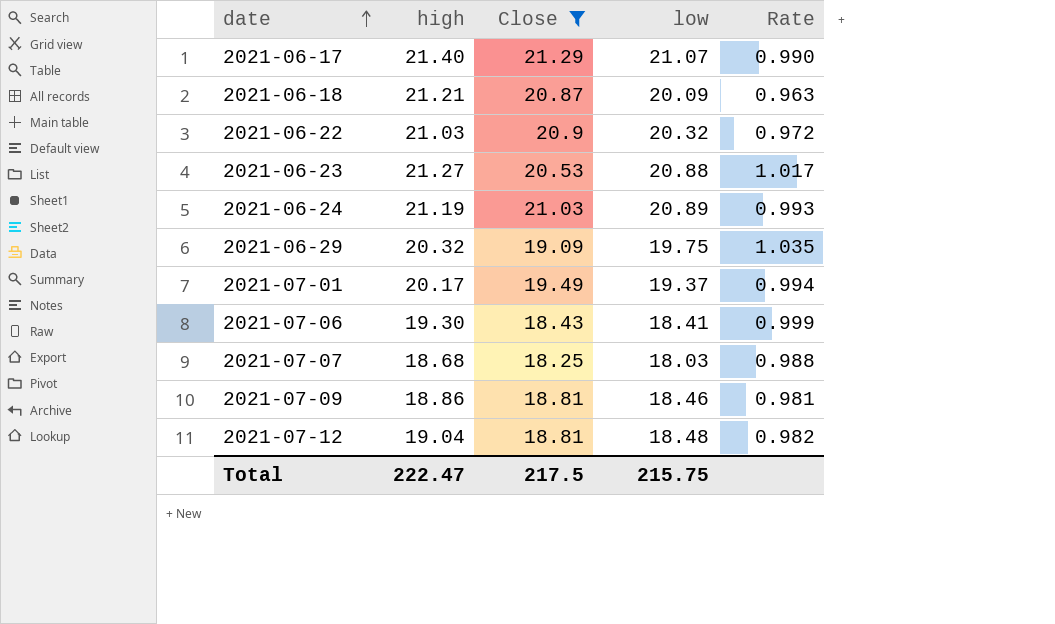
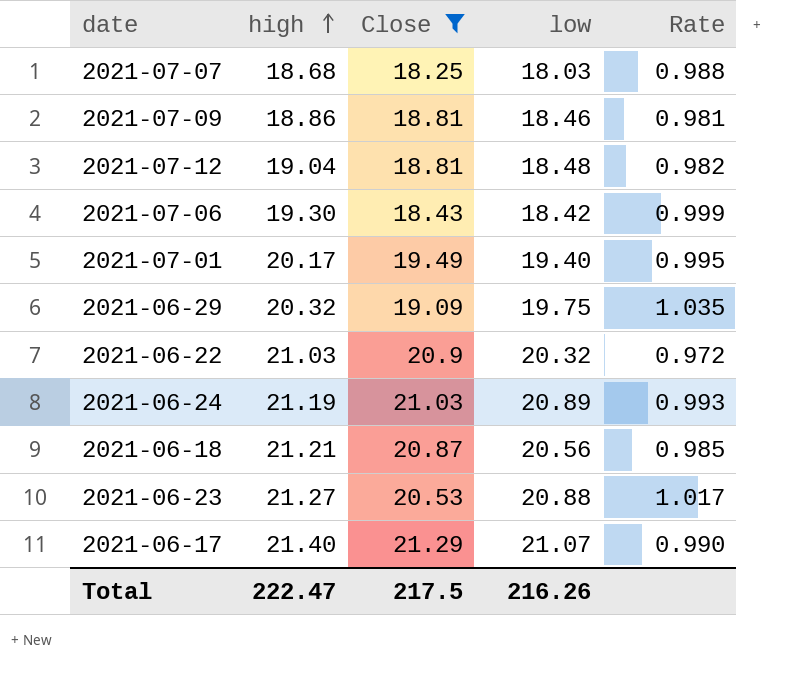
row order: date ascending -> high ascending
2021-07-06 | low: 18.41 -> 18.42
2021-07-01 | low: 19.37 -> 19.40
2021-07-01 | Rate: 0.994 -> 0.995
2021-06-18 | low: 20.09 -> 20.56
2021-06-18 | Rate: 0.963 -> 0.985
Total | low: 215.75 -> 216.26

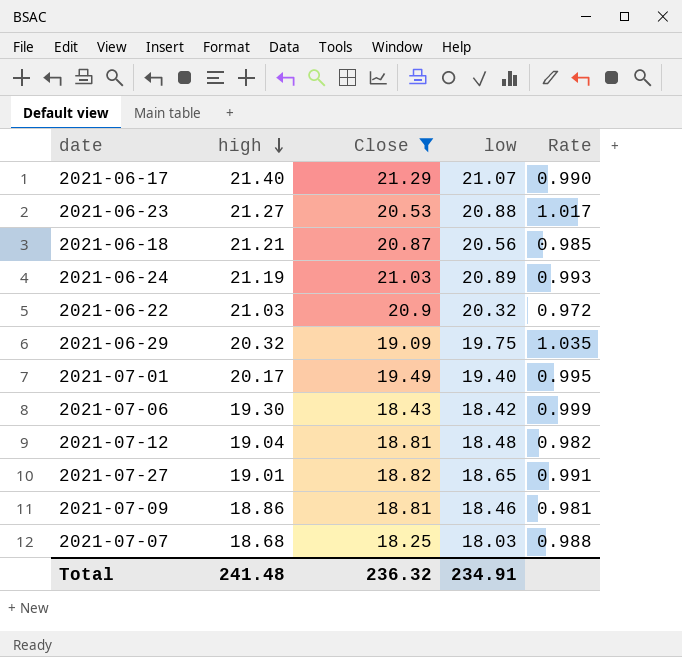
row order: high ascending -> high descending
row 2021-07-27: none -> 19.01 | 18.82 | 18.65 | 0.991
Total | high: 222.47 -> 241.48
Total | Close: 217.5 -> 236.32
Total | low: 216.26 -> 234.91

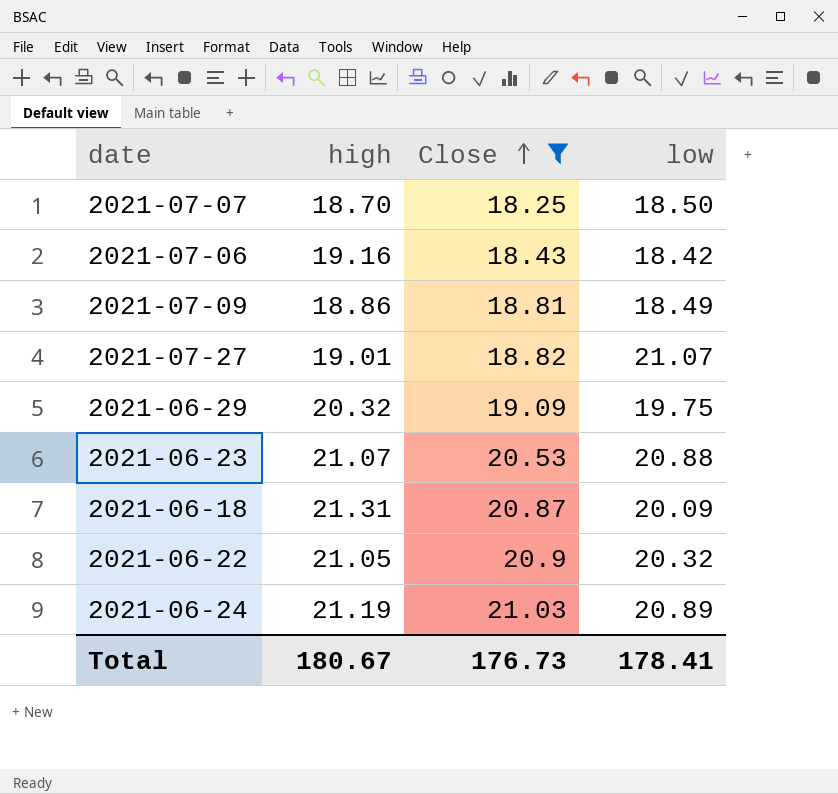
row order: high descending -> Close ascending
column Rate | formula: [low] / [Close] -> none
row 2021-06-17: 21.40 | 21.29 | 21.07 | 0.990 -> none
row 2021-07-01: 20.17 | 19.49 | 19.40 | 0.995 -> none
row 2021-07-12: 19.04 | 18.81 | 18.48 | 0.982 -> none
2021-07-07 | high: 18.68 -> 18.70
2021-07-07 | low: 18.03 -> 18.50
2021-07-06 | high: 19.30 -> 19.16
2021-07-09 | low: 18.46 -> 18.49
2021-07-27 | low: 18.65 -> 21.07
2021-06-23 | high: 21.27 -> 21.07
2021-06-18 | high: 21.21 -> 21.31
2021-06-18 | low: 20.56 -> 20.09
2021-06-22 | high: 21.03 -> 21.05
Total | high: 241.48 -> 180.67
Total | Close: 236.32 -> 176.73
Total | low: 234.91 -> 178.41

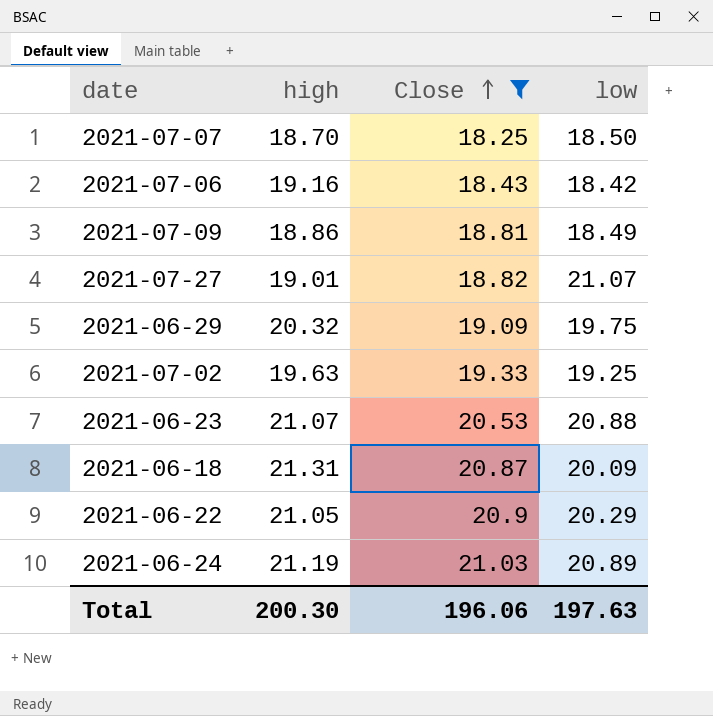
row 2021-07-02: none -> 19.63 | 19.33 | 19.25
2021-06-22 | low: 20.32 -> 20.29
Total | high: 180.67 -> 200.30
Total | Close: 176.73 -> 196.06
Total | low: 178.41 -> 197.63

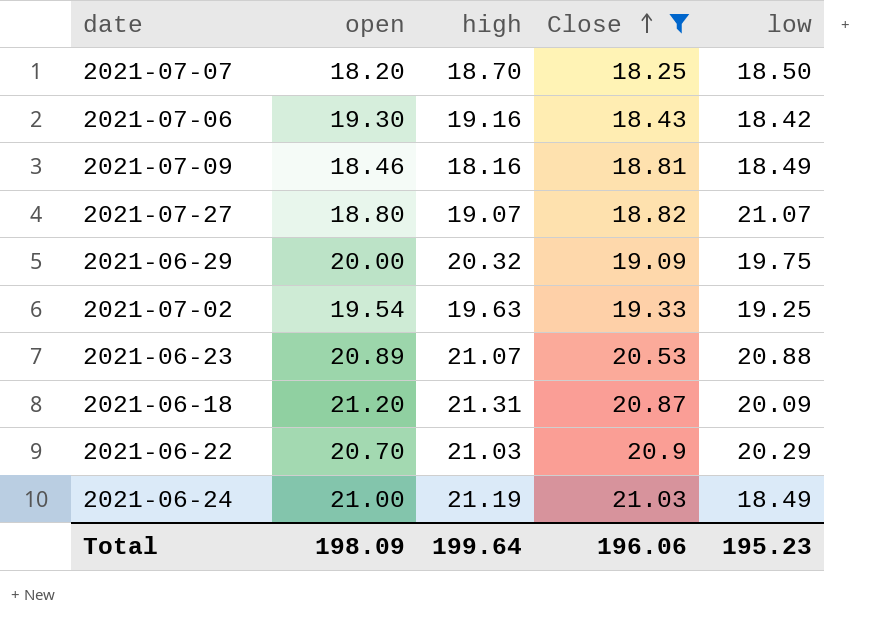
column open | position: none -> 2
2021-07-09 | high: 18.86 -> 18.16
2021-07-27 | high: 19.01 -> 19.07
2021-06-22 | high: 21.05 -> 21.03
2021-06-24 | low: 20.89 -> 18.49
Total | high: 200.30 -> 199.64
Total | low: 197.63 -> 195.23

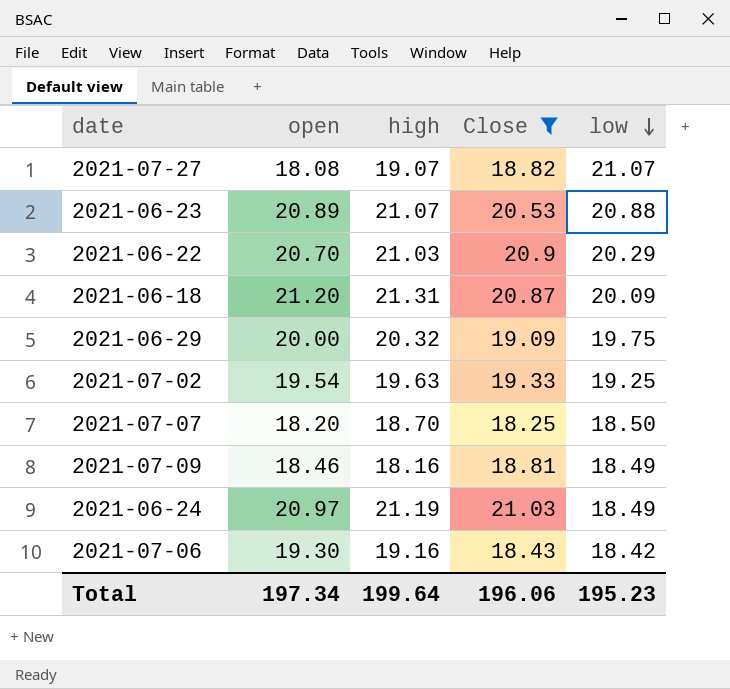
row order: Close ascending -> low descending
2021-07-27 | open: 18.80 -> 18.08
2021-06-24 | open: 21.00 -> 20.97
Total | open: 198.09 -> 197.34

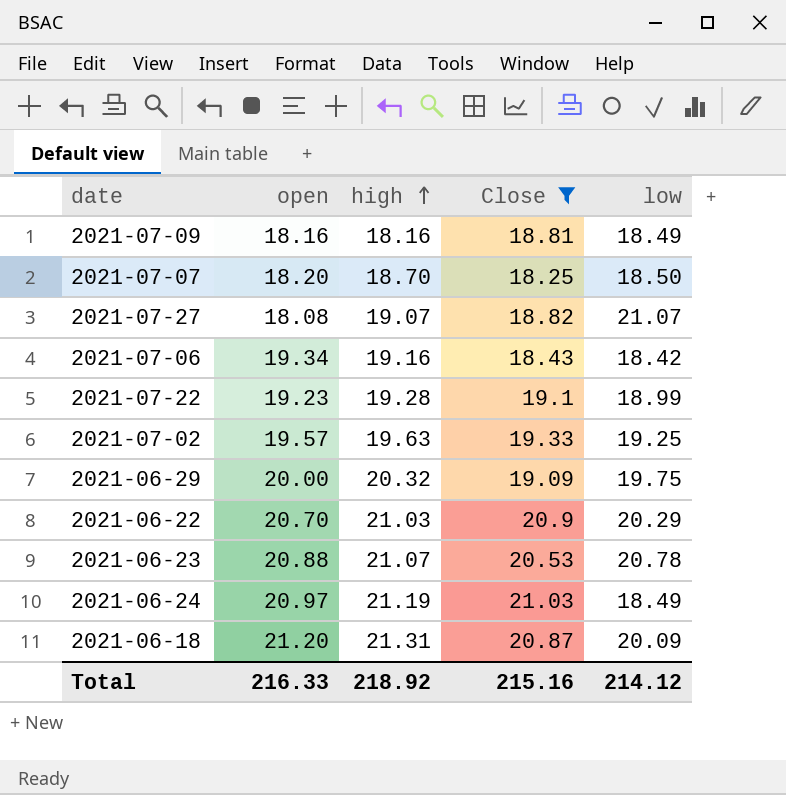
row order: low descending -> high ascending
2021-07-09 | open: 18.46 -> 18.16
2021-07-06 | open: 19.30 -> 19.34
row 2021-07-22: none -> 19.23 | 19.28 | 19.1 | 18.99
2021-07-02 | open: 19.54 -> 19.57
2021-06-23 | open: 20.89 -> 20.88
2021-06-23 | low: 20.88 -> 20.78
Total | open: 197.34 -> 216.33
Total | high: 199.64 -> 218.92
Total | Close: 196.06 -> 215.16
Total | low: 195.23 -> 214.12

